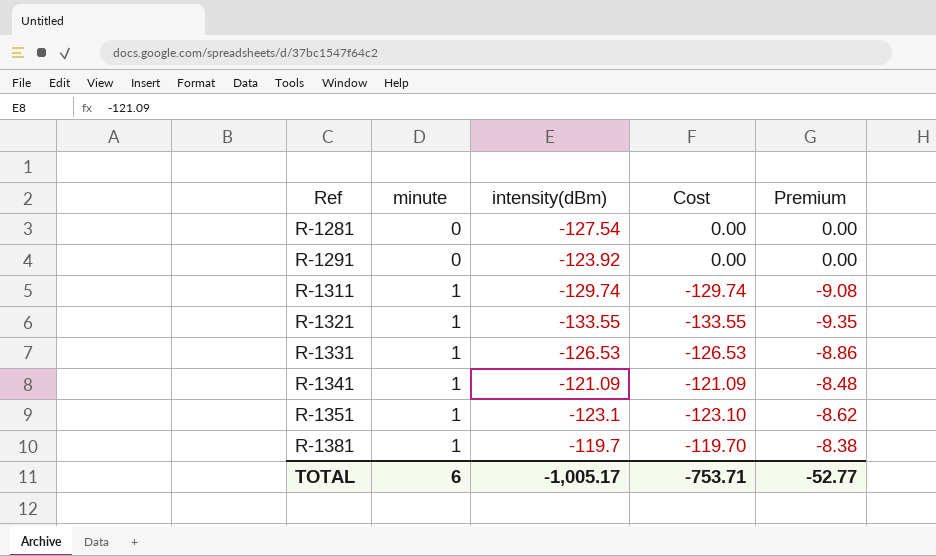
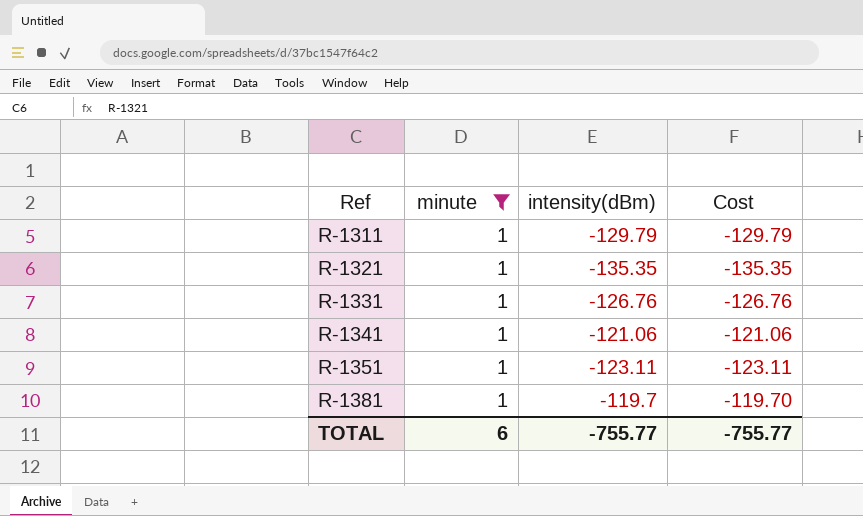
filter: none -> minute = 1
column Premium | formula: [Cost] * 0.07 -> none
R-1311 | intensity(dBm): -129.74 -> -129.79
R-1311 | Cost: -129.74 -> -129.79
R-1321 | intensity(dBm): -133.55 -> -135.35
R-1321 | Cost: -133.55 -> -135.35
R-1331 | intensity(dBm): -126.53 -> -126.76
R-1331 | Cost: -126.53 -> -126.76
R-1341 | intensity(dBm): -121.09 -> -121.06
R-1341 | Cost: -121.09 -> -121.06
R-1351 | intensity(dBm): -123.1 -> -123.11
R-1351 | Cost: -123.10 -> -123.11
TOTAL | intensity(dBm): -1,005.17 -> -755.77
TOTAL | Cost: -753.71 -> -755.77

